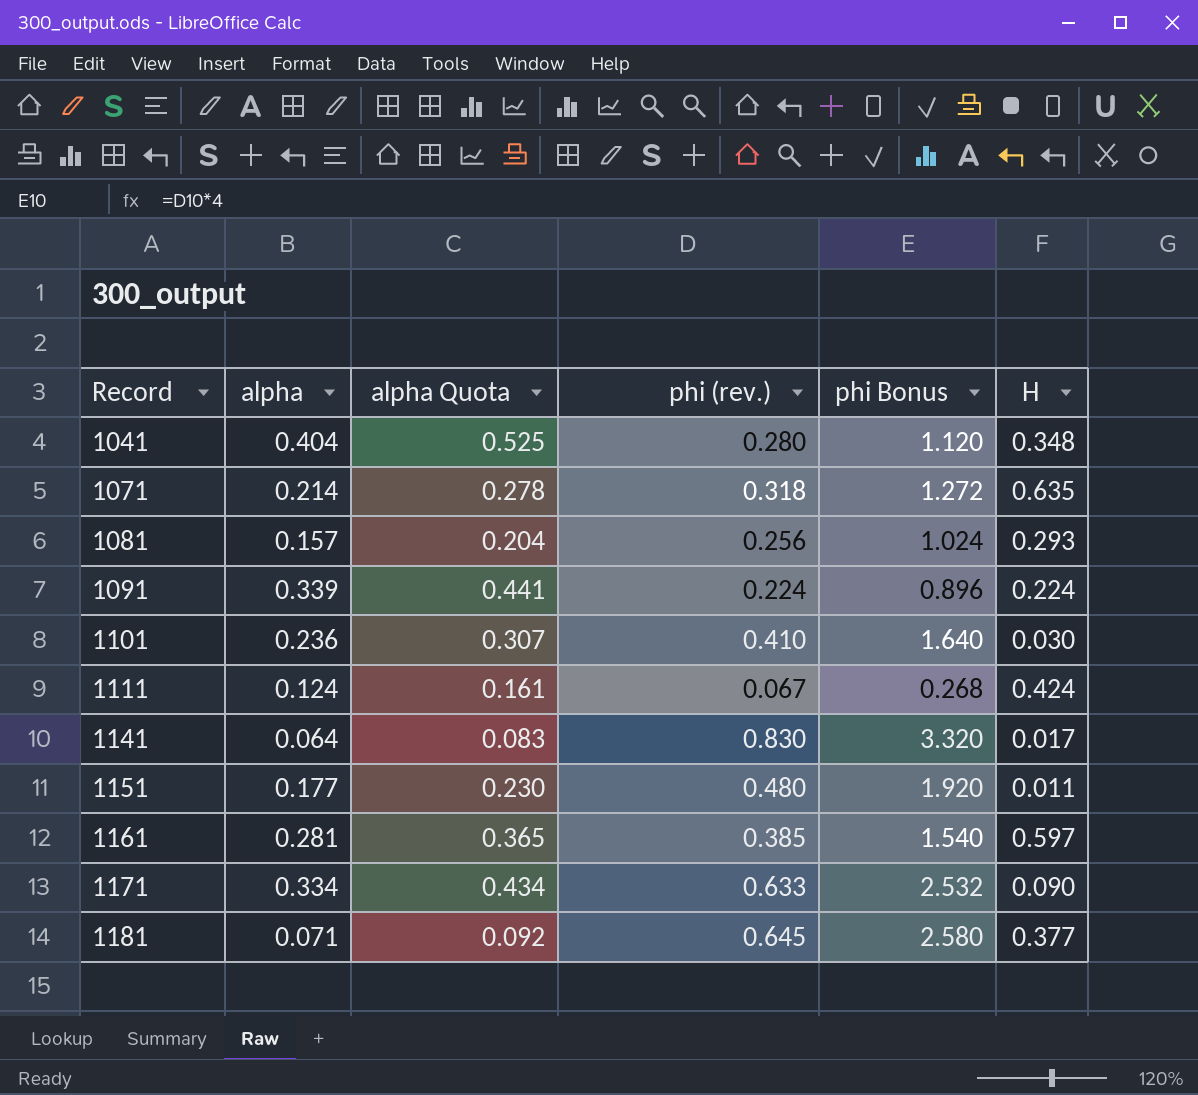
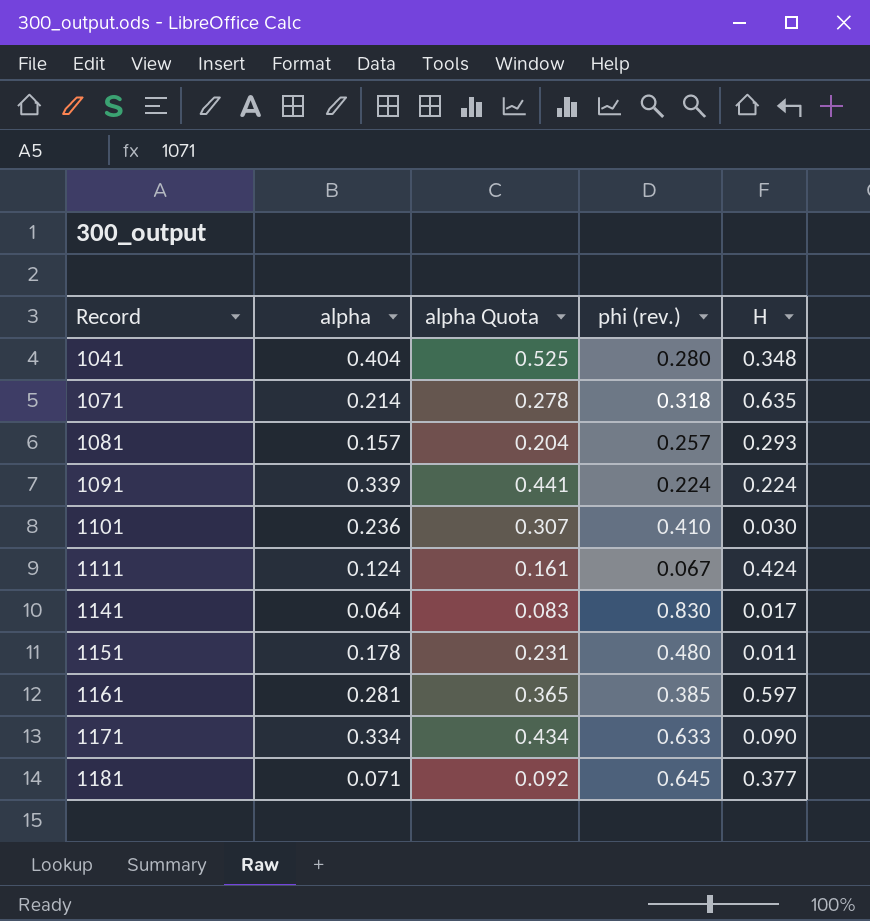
column phi Bonus | formula: [phi (rev.)] * 4 -> none
1081 | phi (rev.): 0.256 -> 0.257
1151 | alpha: 0.177 -> 0.178
1151 | alpha Quota: 0.230 -> 0.231

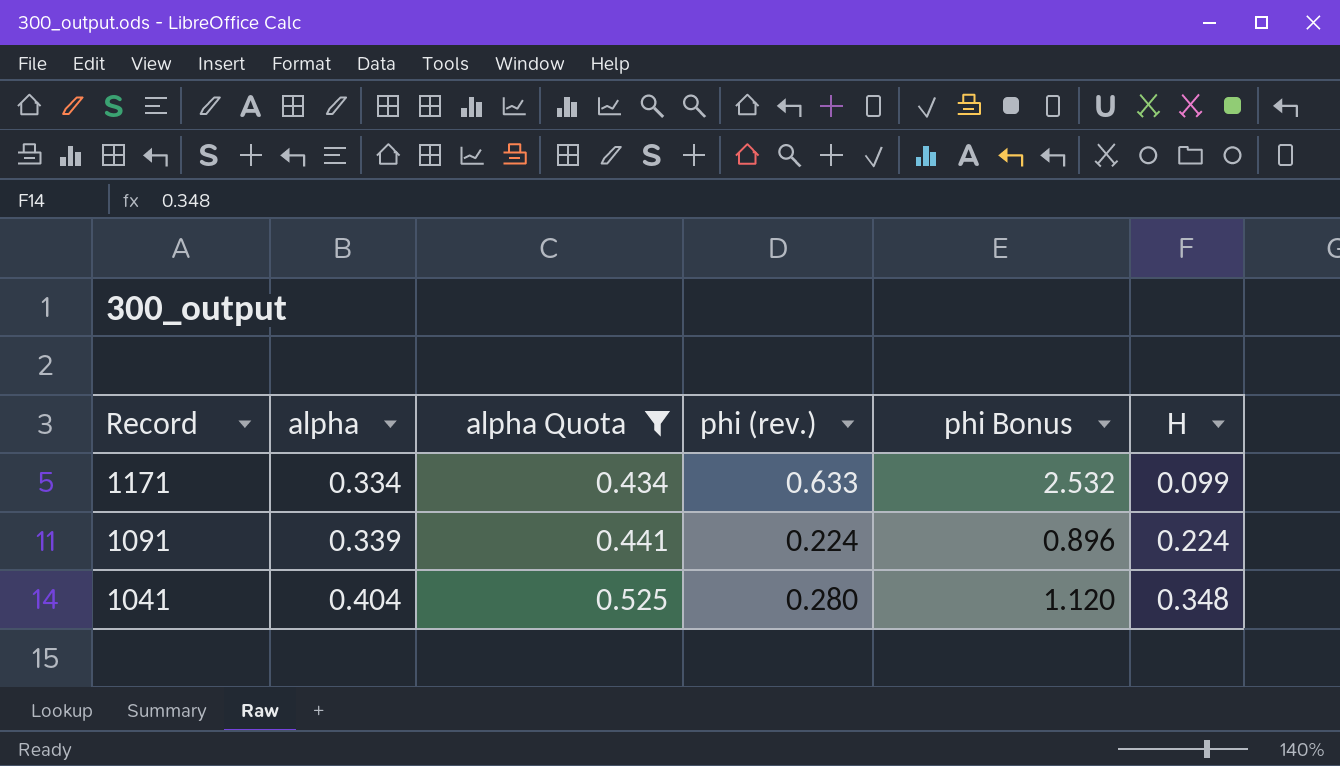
filter: none -> alpha Quota >= 0.434
row order: Record ascending -> Record descending
column phi Bonus | formula: none -> [phi (rev.)] * 4
1171 | H: 0.090 -> 0.099

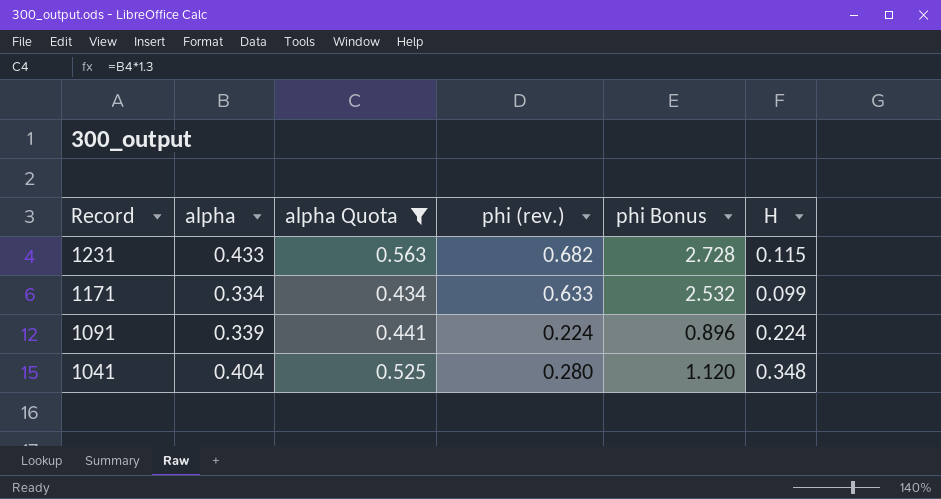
row 1231: none -> 0.433 | 0.563 | 0.682 | 2.728 | 0.115

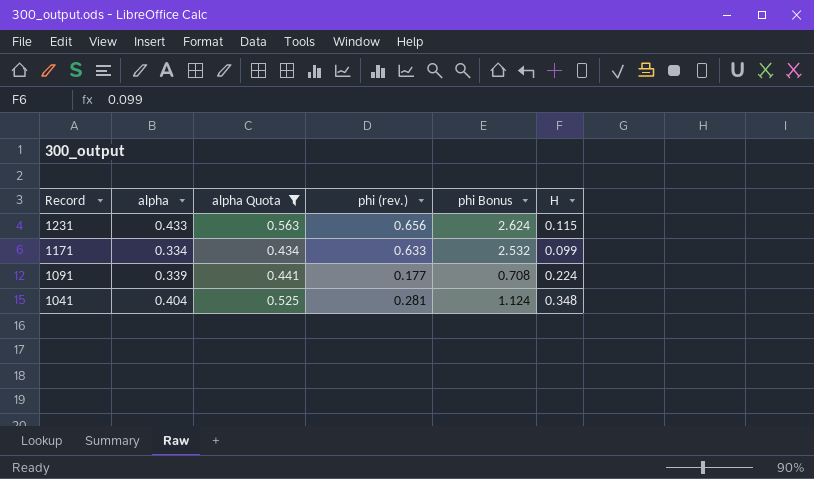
1231 | phi (rev.): 0.682 -> 0.656
1231 | phi Bonus: 2.728 -> 2.624
1091 | phi (rev.): 0.224 -> 0.177
1091 | phi Bonus: 0.896 -> 0.708
1041 | phi (rev.): 0.280 -> 0.281
1041 | phi Bonus: 1.120 -> 1.124

